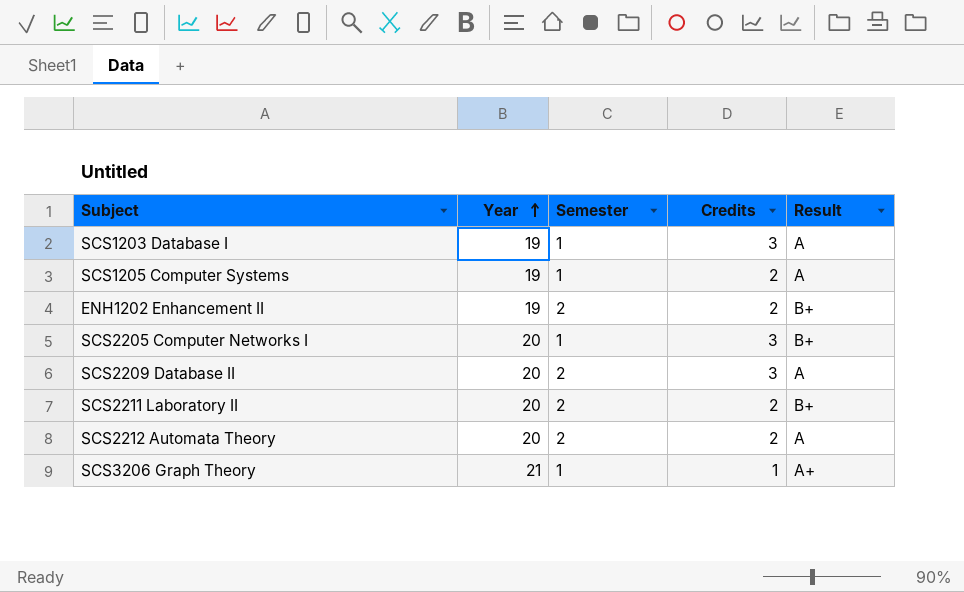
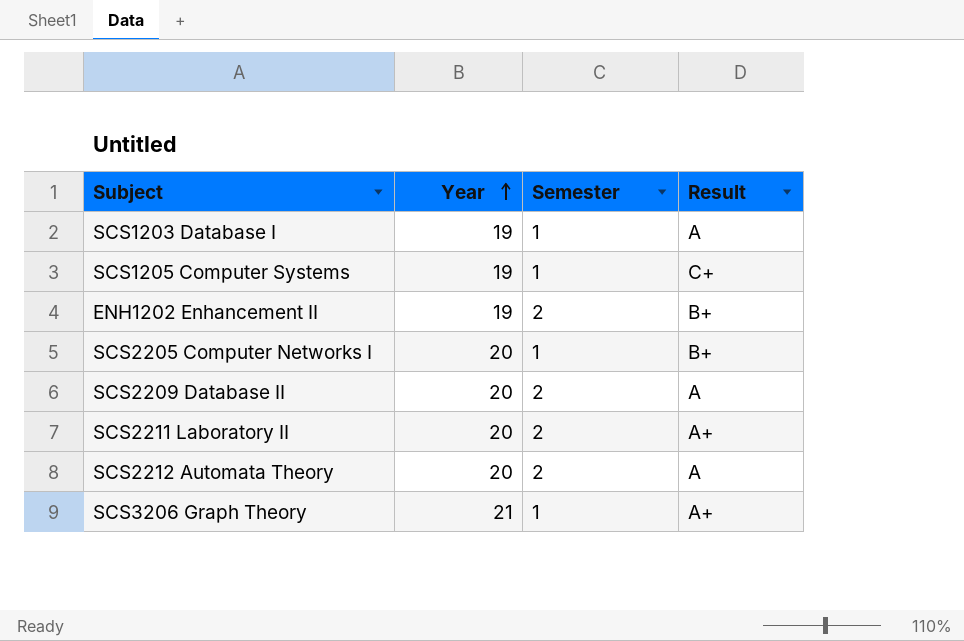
column Credits | position: 4 -> none
SCS1205 Computer Systems | Result: A -> C+
SCS2211 Laboratory II | Result: B+ -> A+

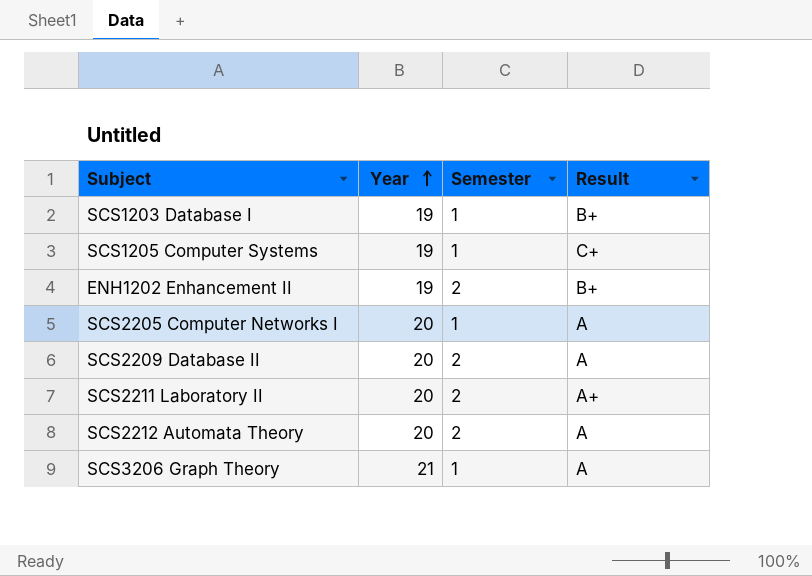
SCS1203 Database I | Result: A -> B+
SCS2205 Computer Networks I | Result: B+ -> A
SCS3206 Graph Theory | Result: A+ -> A

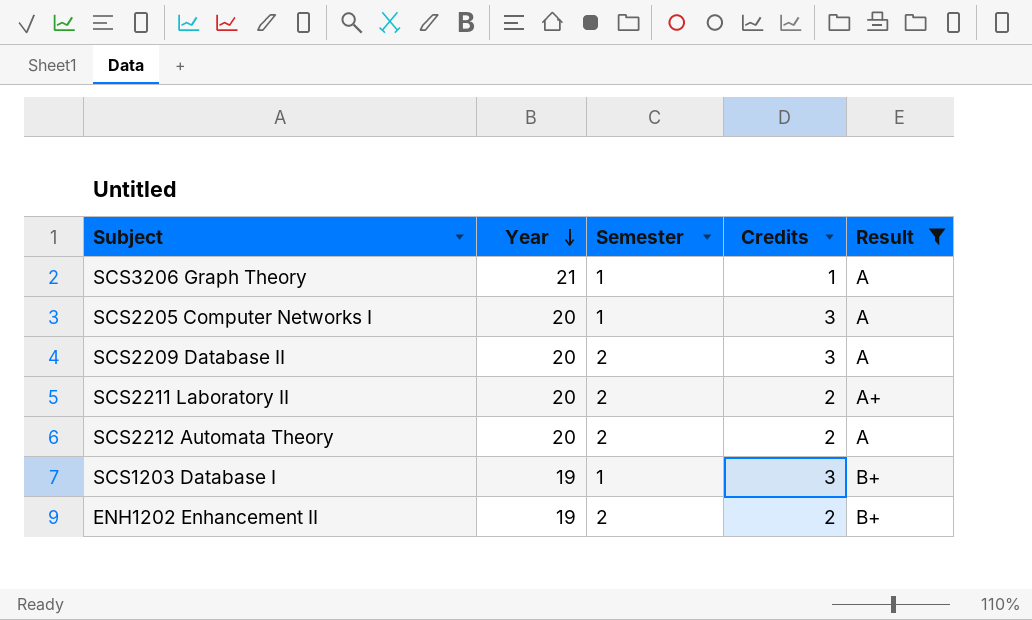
filter: none -> Result != C+
row order: Year ascending -> Year descending
column Credits | position: none -> 4

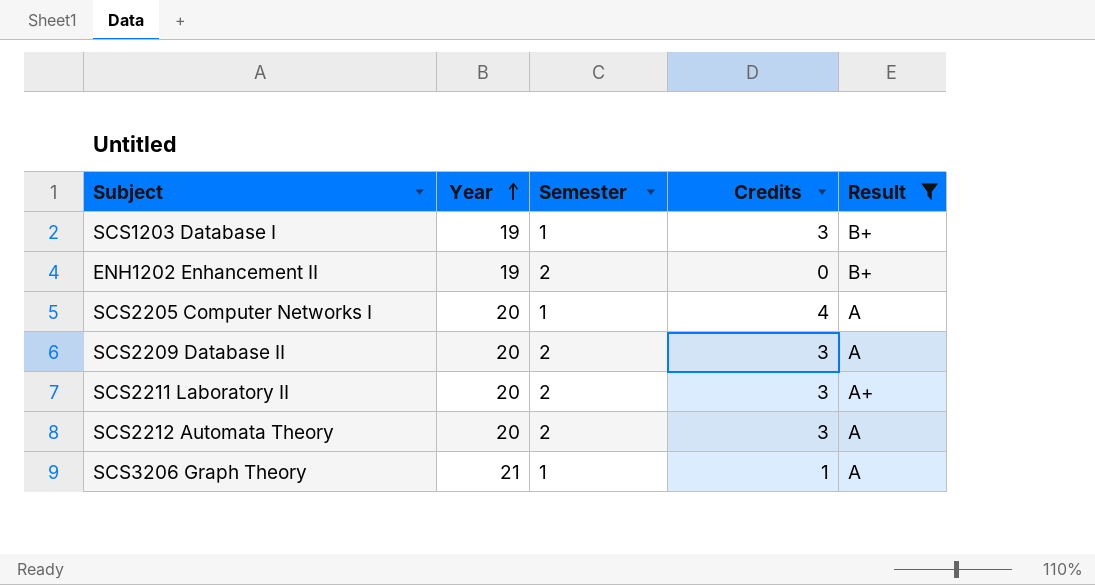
row order: Year descending -> Year ascending
ENH1202 Enhancement II | Credits: 2 -> 0
SCS2205 Computer Networks I | Credits: 3 -> 4
SCS2211 Laboratory II | Credits: 2 -> 3
SCS2212 Automata Theory | Credits: 2 -> 3

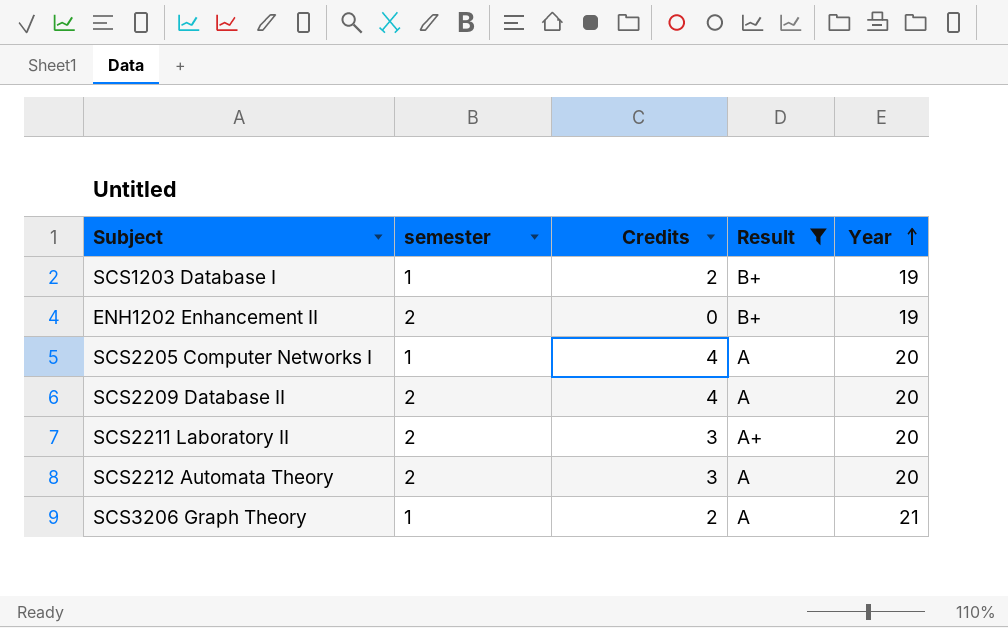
column name: Semester -> semester
column Year | position: 2 -> 5
SCS1203 Database I | Credits: 3 -> 2
SCS2209 Database II | Credits: 3 -> 4
SCS3206 Graph Theory | Credits: 1 -> 2

